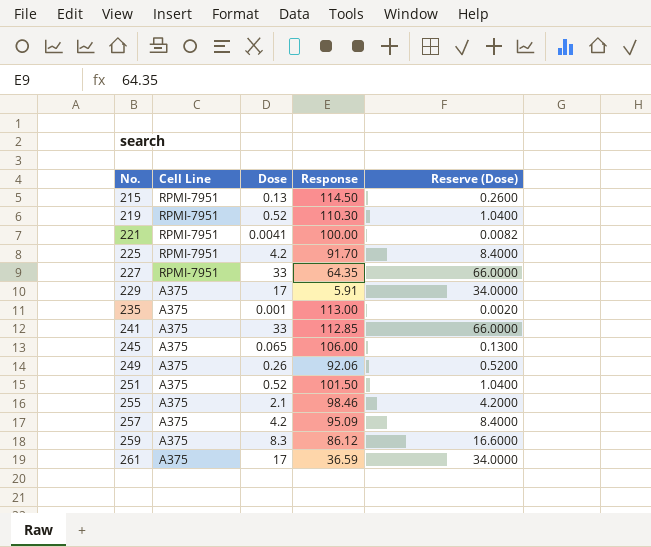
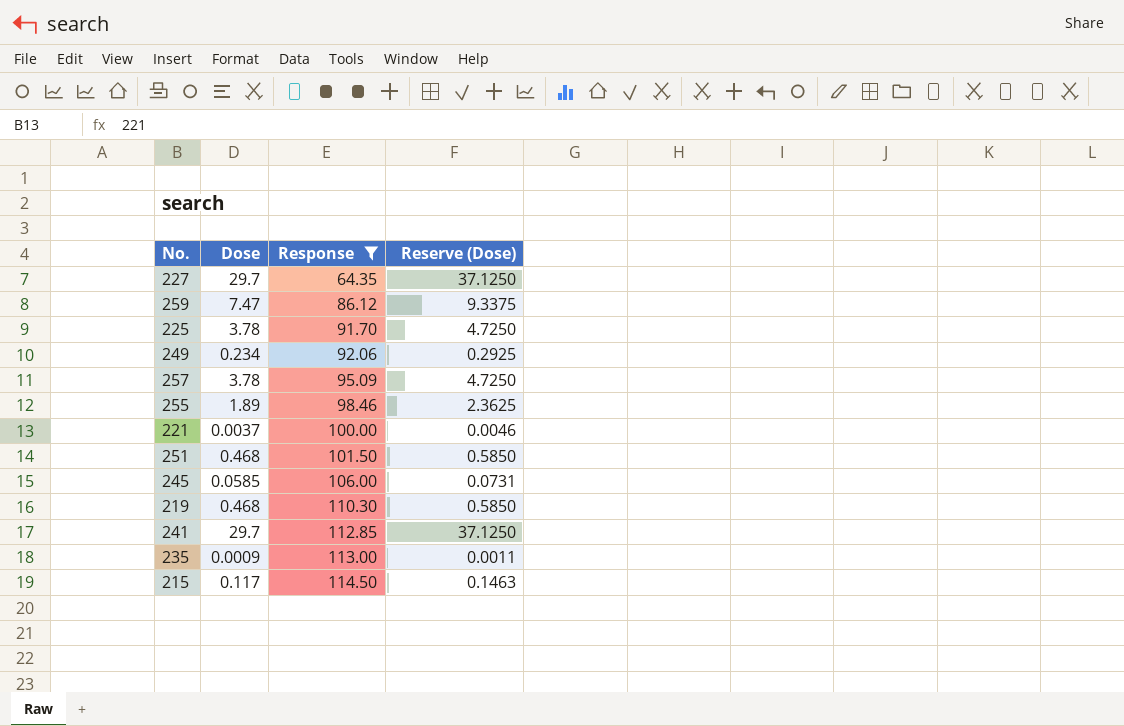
filter: none -> Response >= 64.35
row order: No. ascending -> Response ascending
column Cell Line | position: 2 -> none
column Reserve (Dose) | formula: [Dose] * 2 -> [Dose] * 1.25
227 | Dose: 33 -> 29.7
259 | Dose: 8.3 -> 7.47
225 | Dose: 4.2 -> 3.78
249 | Dose: 0.26 -> 0.234
257 | Dose: 4.2 -> 3.78
255 | Dose: 2.1 -> 1.89
221 | Dose: 0.0041 -> 0.0037
251 | Dose: 0.52 -> 0.468
245 | Dose: 0.065 -> 0.0585
219 | Dose: 0.52 -> 0.468
241 | Dose: 33 -> 29.7
235 | Dose: 0.001 -> 0.0009
215 | Dose: 0.13 -> 0.117

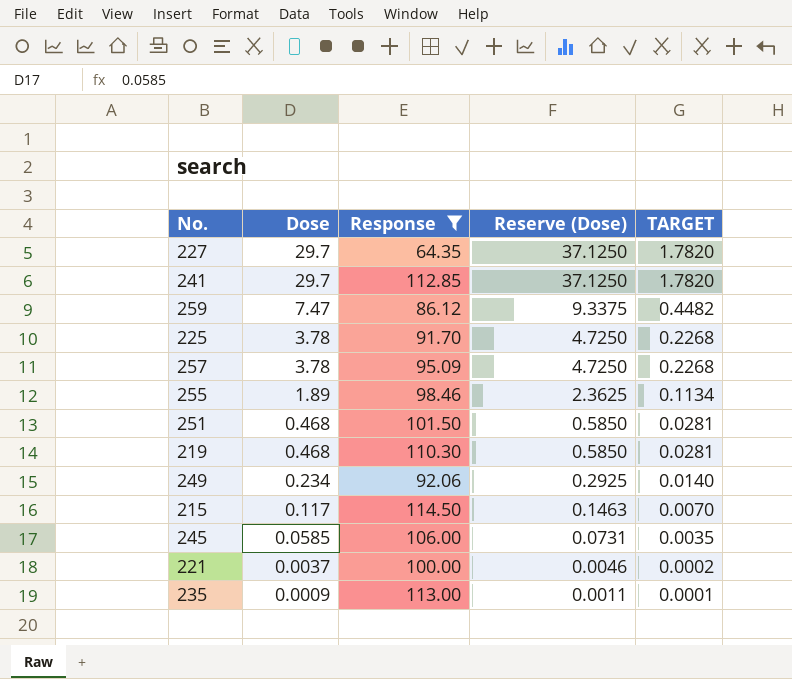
row order: Response ascending -> Dose descending
column TARGET | formula: none -> [Dose] * 0.06

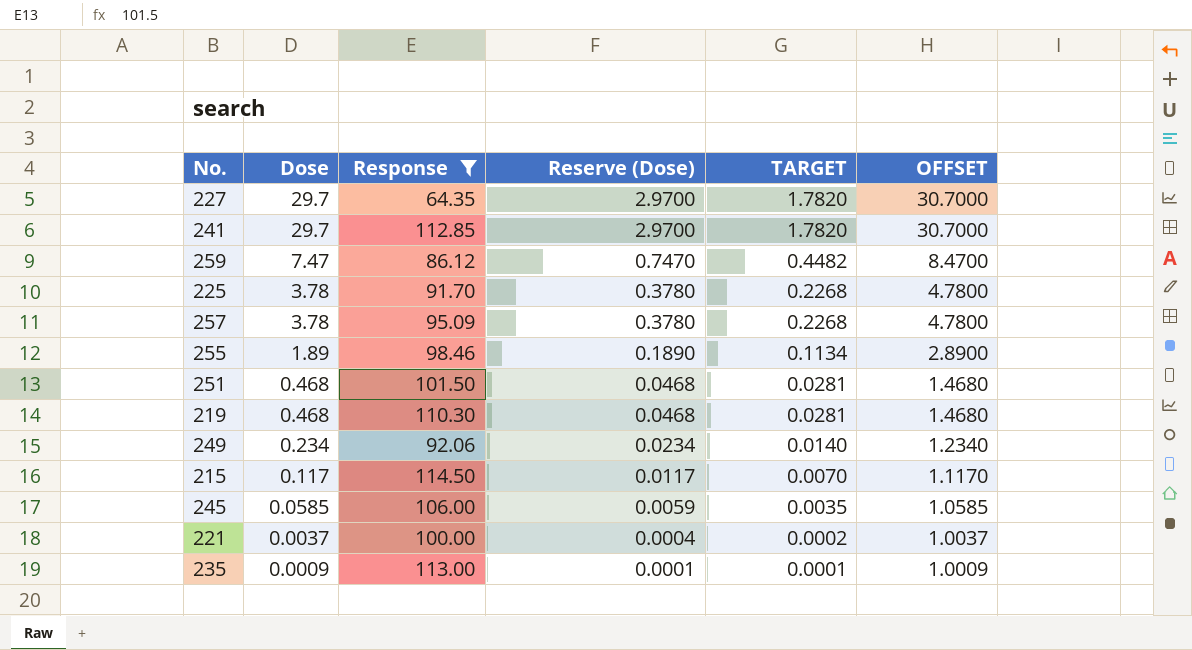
column Reserve (Dose) | formula: [Dose] * 1.25 -> [Dose] * 0.1
column OFFSET | formula: none -> [Dose] + 1

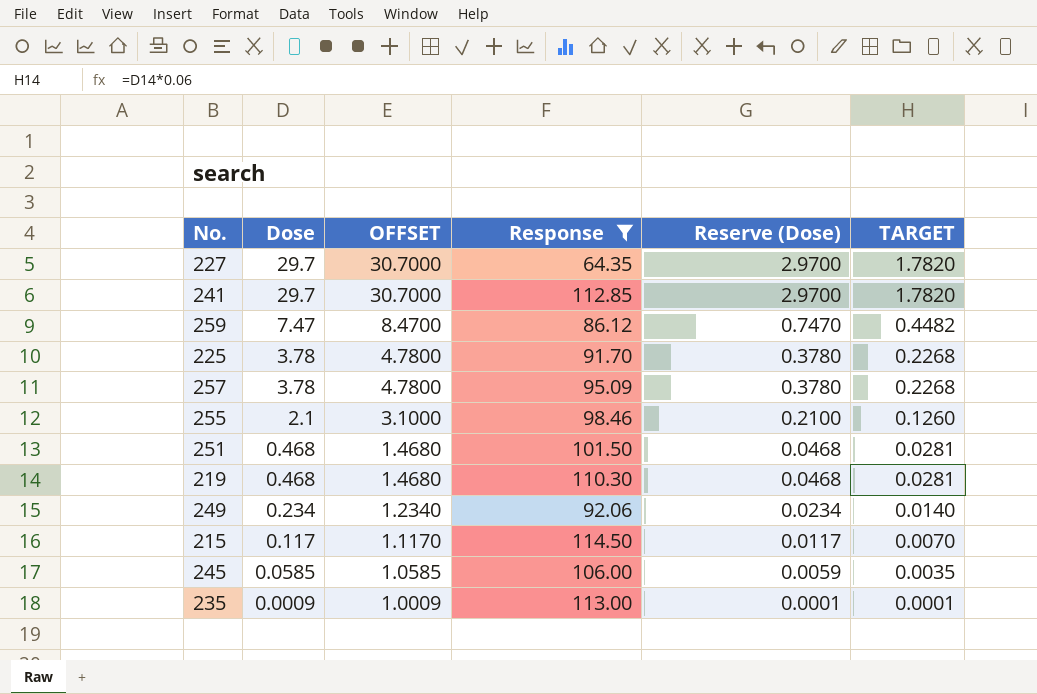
column OFFSET | position: 6 -> 3
row 221: 0.0037 | 100.00 | 0.0004 | 0.0002 | 1.0037 -> none
255 | Dose: 1.89 -> 2.1
255 | OFFSET: 2.8900 -> 3.1000
255 | Reserve (Dose): 0.1890 -> 0.2100
255 | TARGET: 0.1134 -> 0.1260

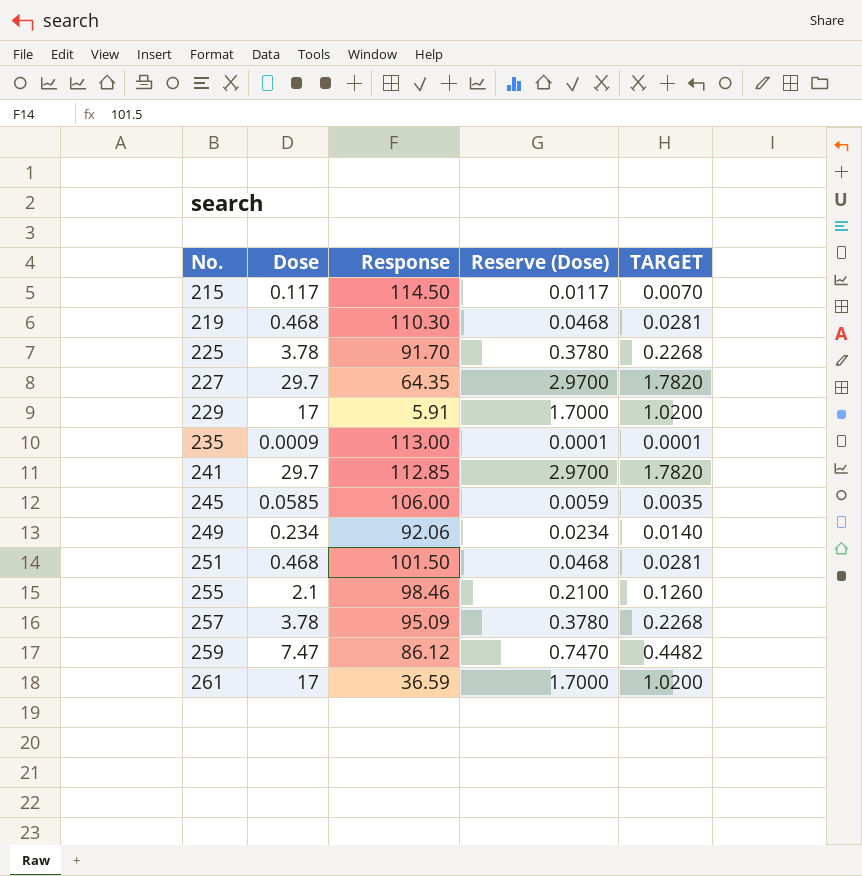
filter: Response >= 64.35 -> none
row order: Dose descending -> No. ascending
column OFFSET | formula: [Dose] + 1 -> none

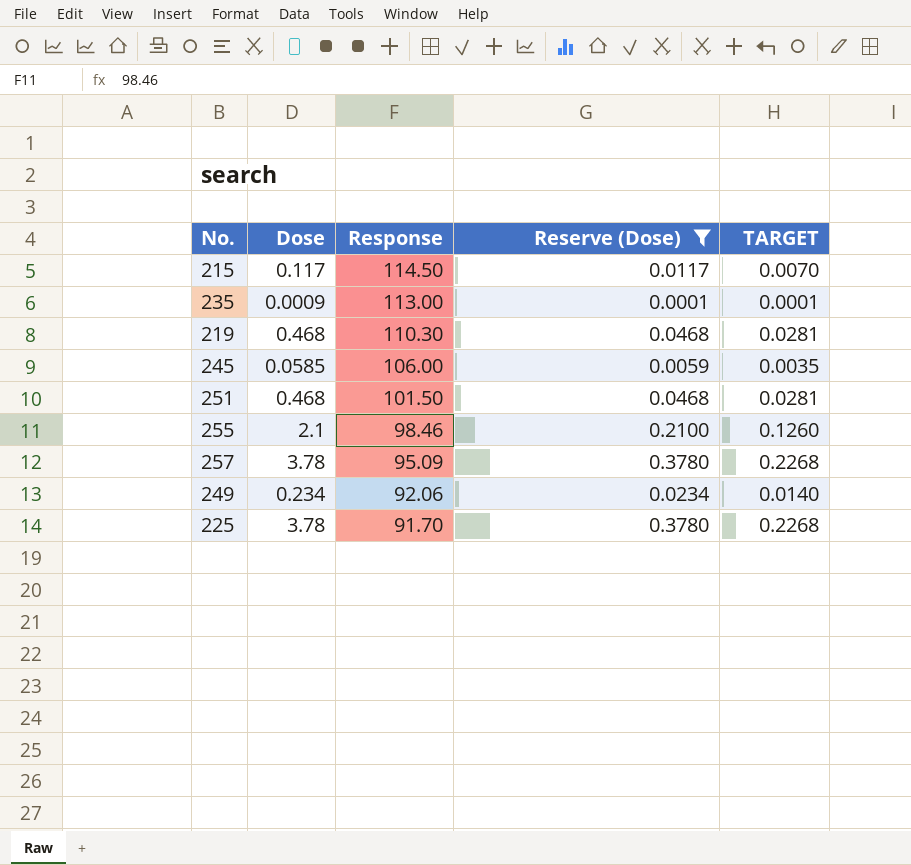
filter: none -> Reserve (Dose) <= 0.3780
row order: No. ascending -> Response descending

